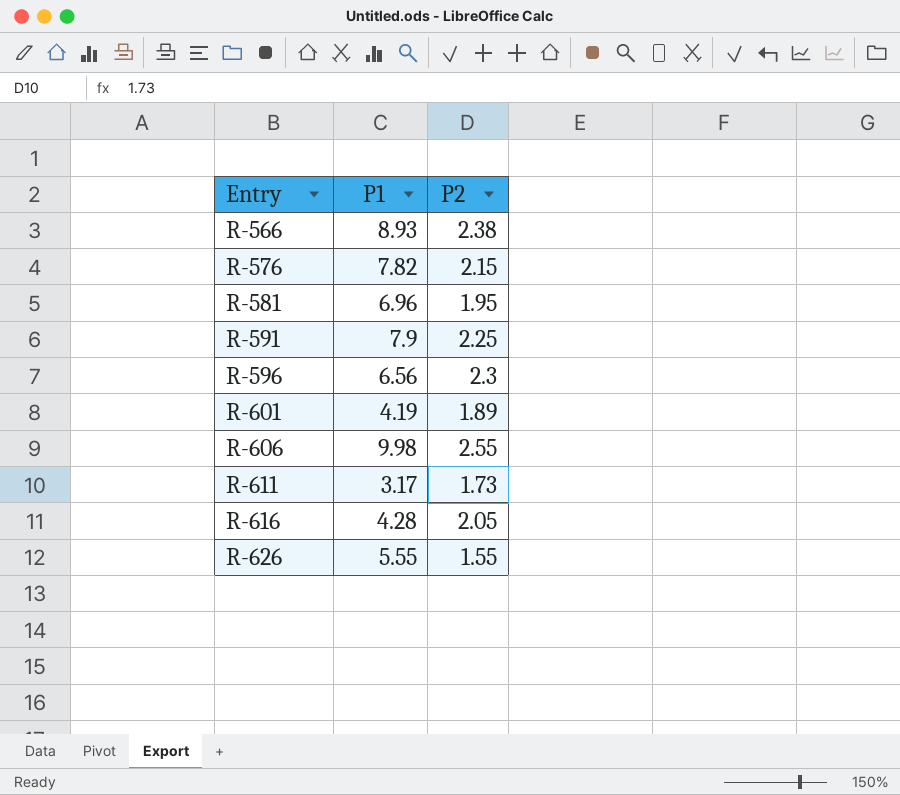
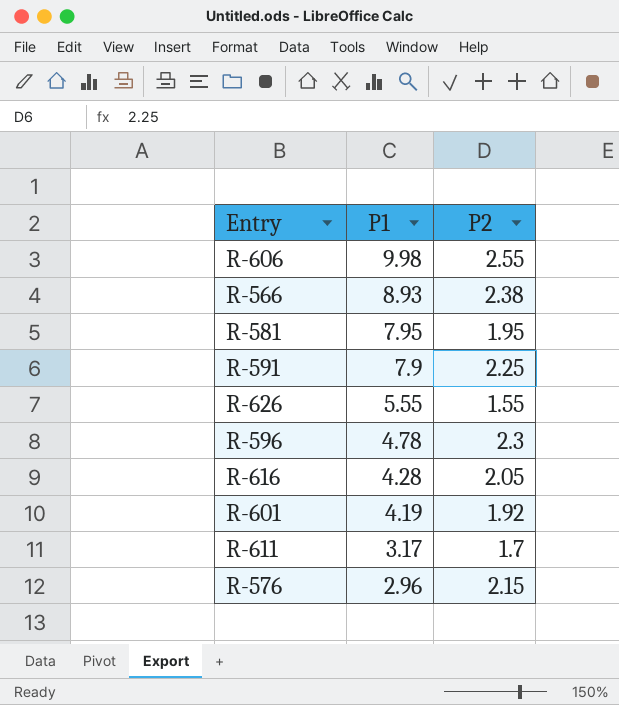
row order: Entry ascending -> P1 descending
R-581 | P1: 6.96 -> 7.95
R-596 | P1: 6.56 -> 4.78
R-601 | P2: 1.89 -> 1.92
R-611 | P2: 1.73 -> 1.7
R-576 | P1: 7.82 -> 2.96

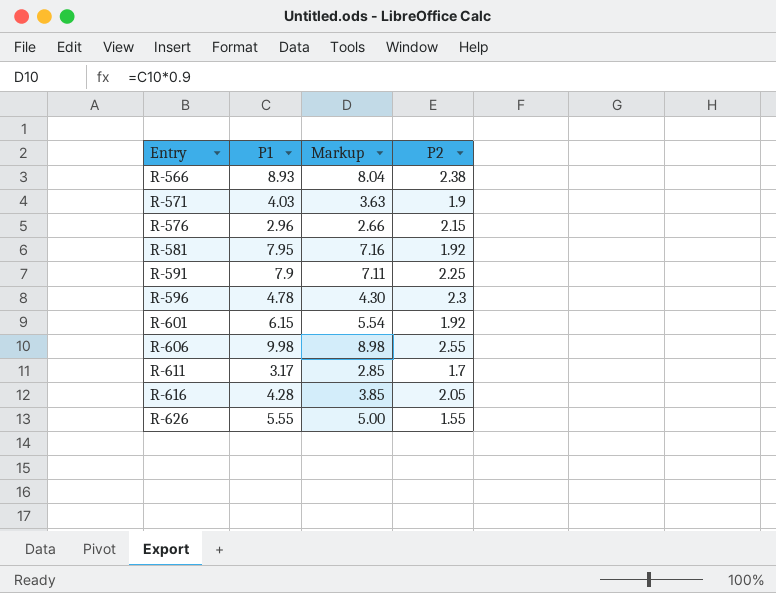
row order: P1 descending -> Entry ascending
column Markup | formula: none -> [P1] * 0.9
row R-571: none -> 4.03 | 3.63 | 1.9
R-581 | P2: 1.95 -> 1.92
R-601 | P1: 4.19 -> 6.15

